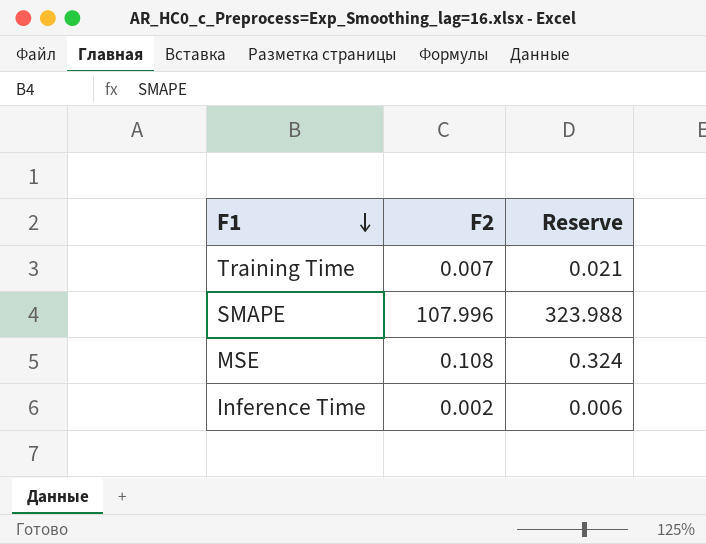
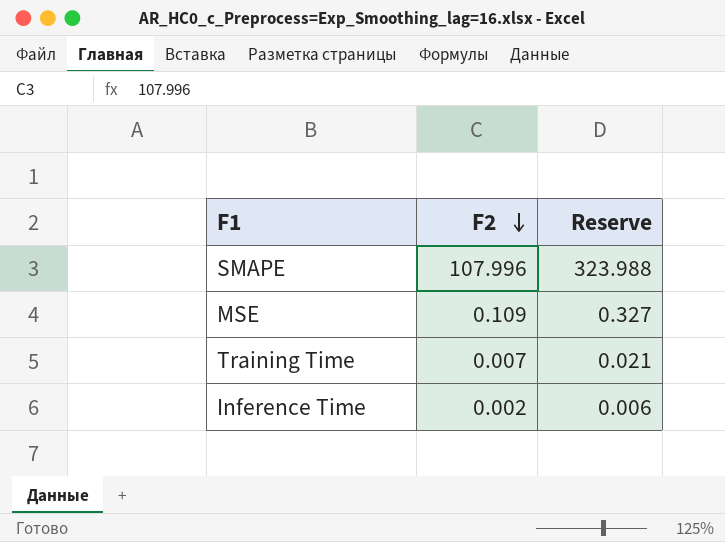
row order: F1 descending -> F2 descending
MSE | F2: 0.108 -> 0.109
MSE | Reserve: 0.324 -> 0.327

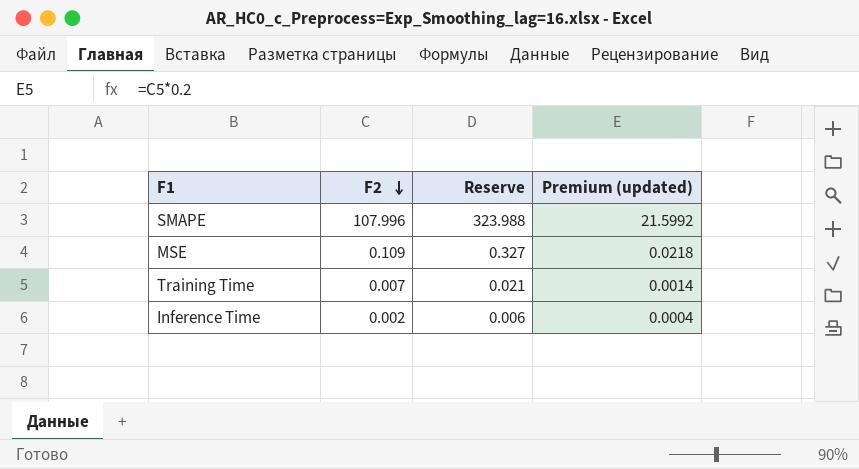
column Premium (updated) | formula: none -> [F2] * 0.2

